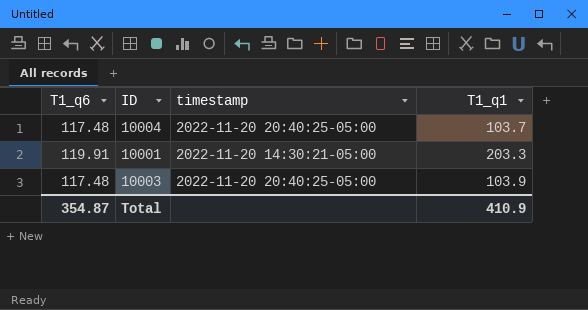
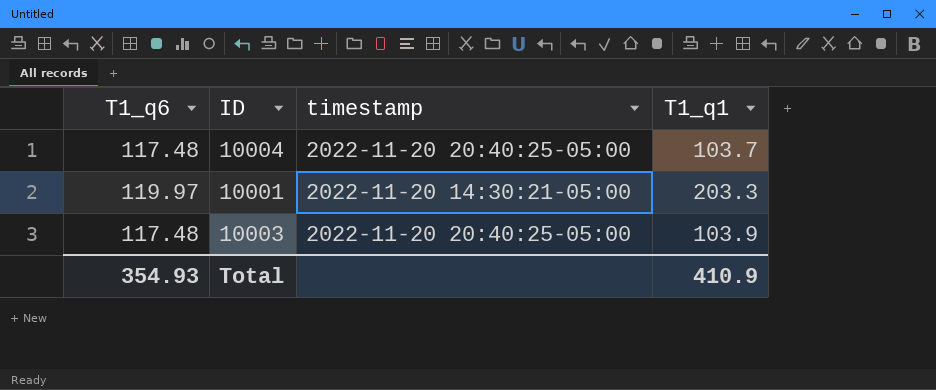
10001 | T1_q6: 119.91 -> 119.97
Total | T1_q6: 354.87 -> 354.93

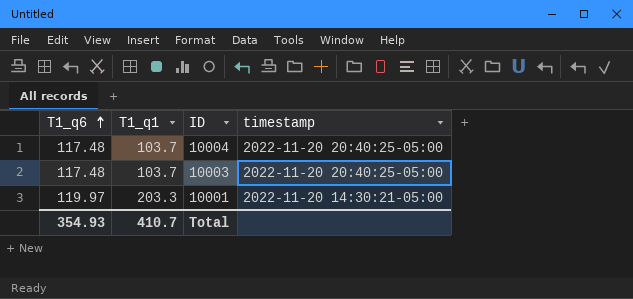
row order: none -> T1_q6 ascending
column T1_q1 | position: 4 -> 2
10003 | T1_q1: 103.9 -> 103.7
Total | T1_q1: 410.9 -> 410.7

